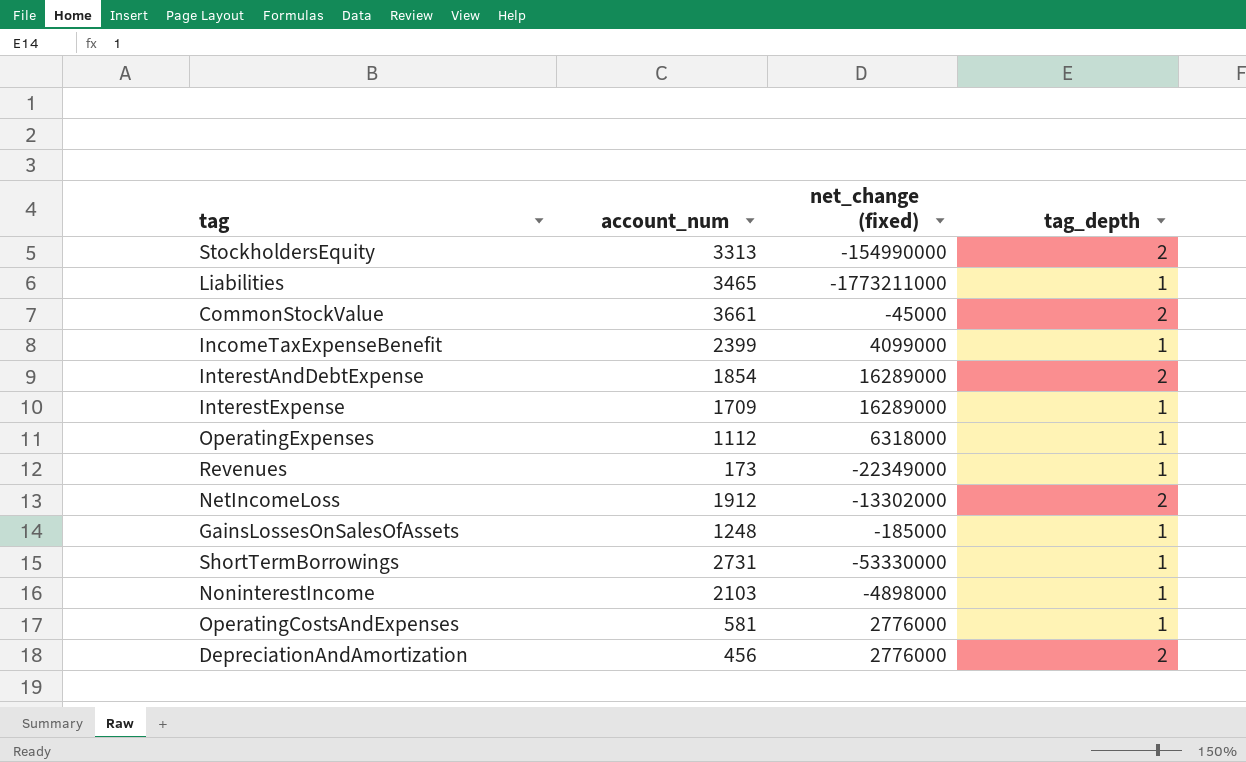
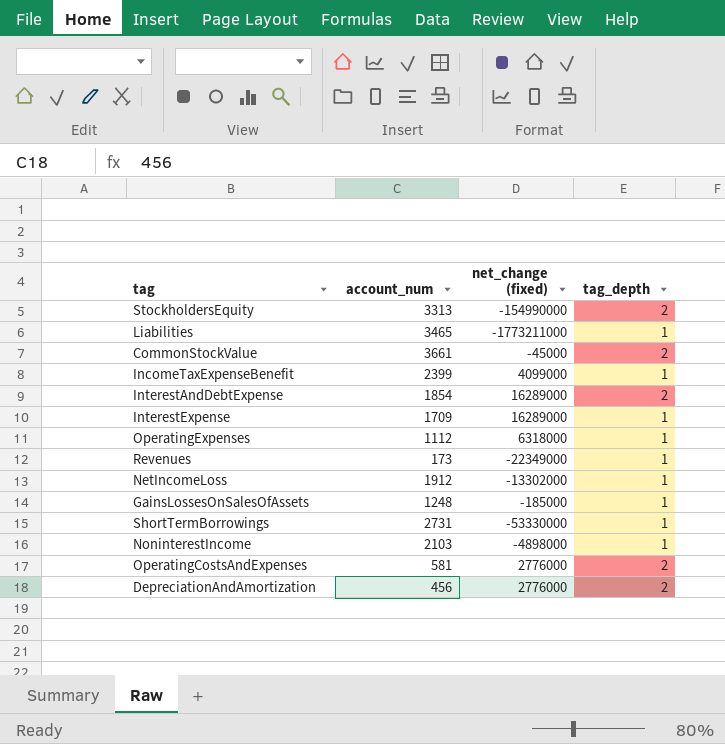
NetIncomeLoss | tag_depth: 2 -> 1
OperatingCostsAndExpenses | tag_depth: 1 -> 2

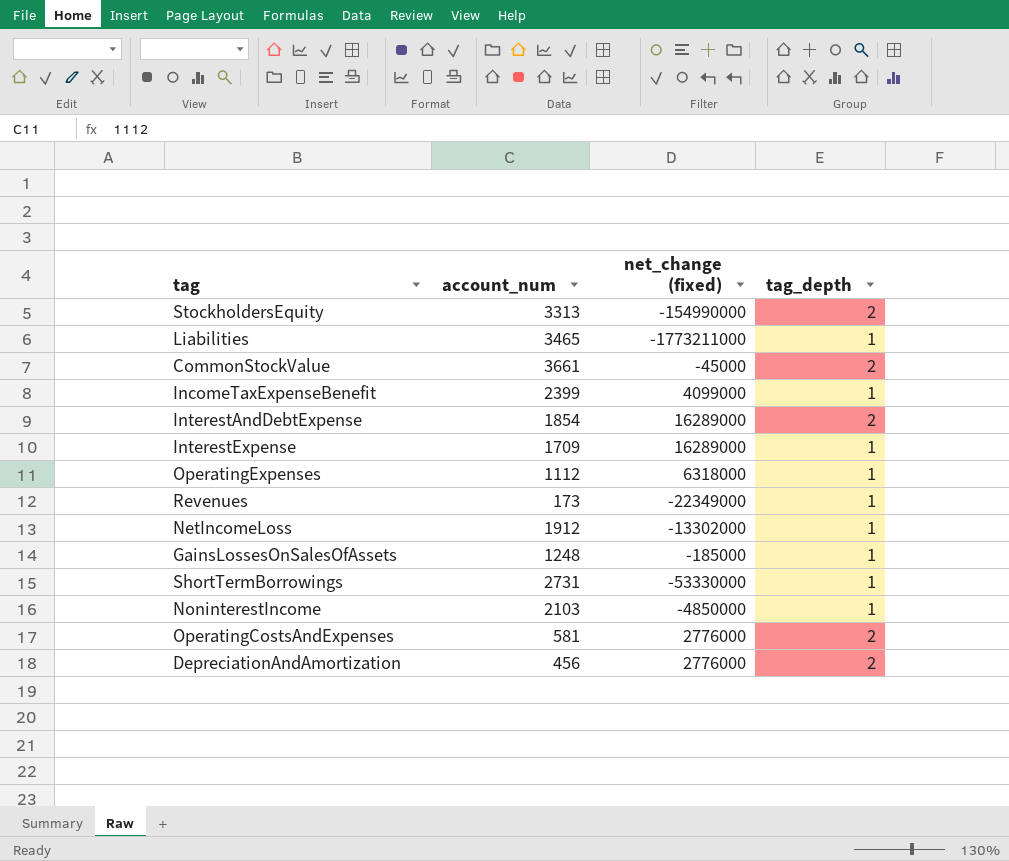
NoninterestIncome | net_change (fixed): -4898000 -> -4850000

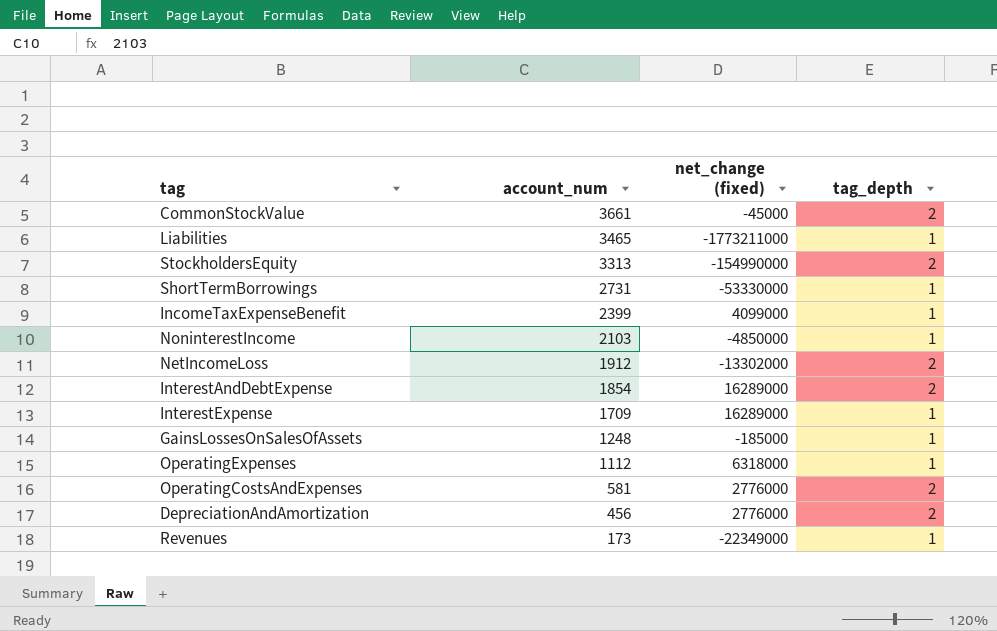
row order: none -> account_num descending
NetIncomeLoss | tag_depth: 1 -> 2

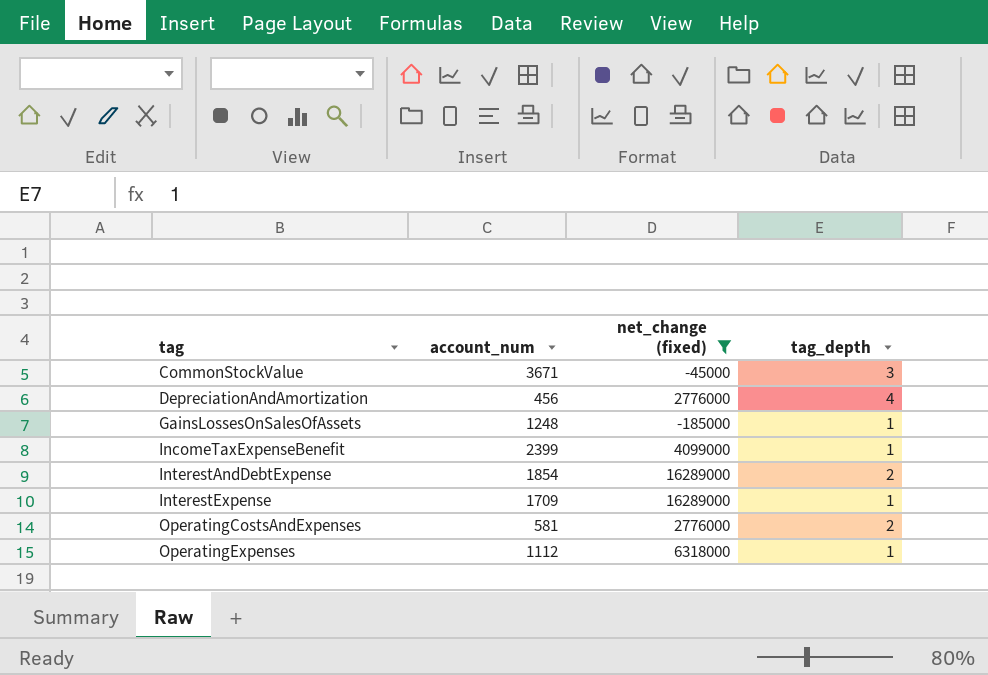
filter: none -> net_change (fixed) >= -185000
row order: account_num descending -> tag ascending
CommonStockValue | account_num: 3661 -> 3671
CommonStockValue | tag_depth: 2 -> 3
DepreciationAndAmortization | tag_depth: 2 -> 4

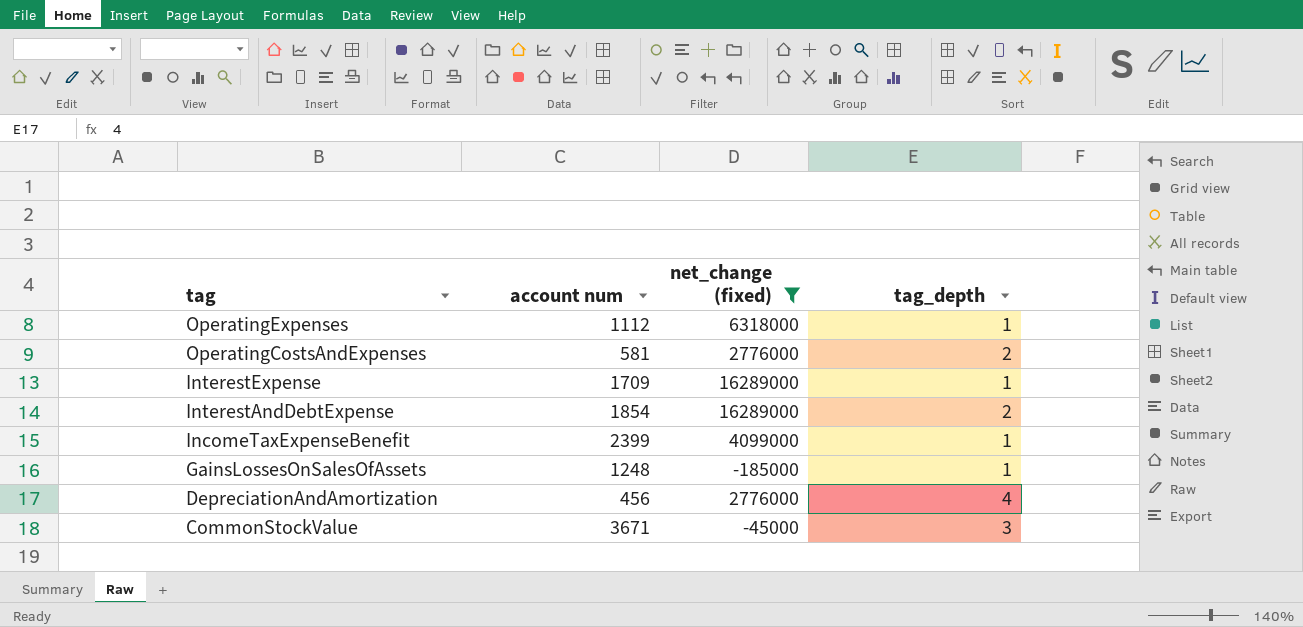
row order: tag ascending -> tag descending
column name: account_num -> account num

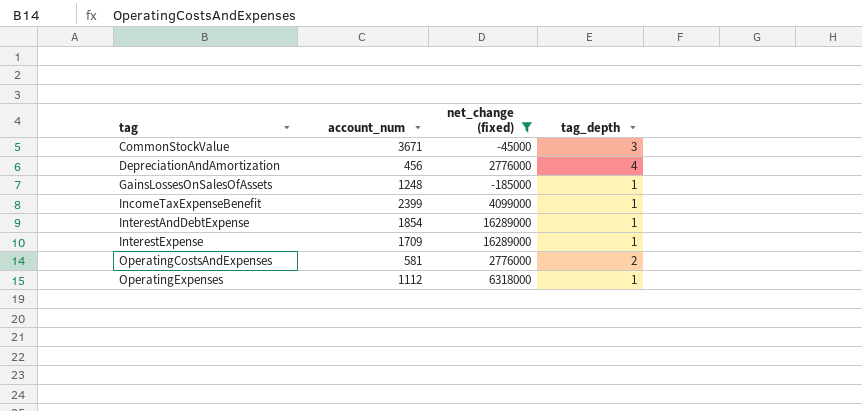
row order: tag descending -> tag ascending
column name: account num -> account_num
InterestAndDebtExpense | tag_depth: 2 -> 1

